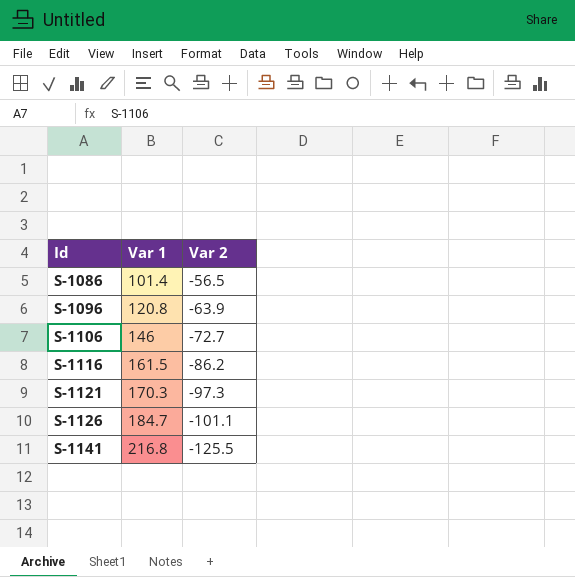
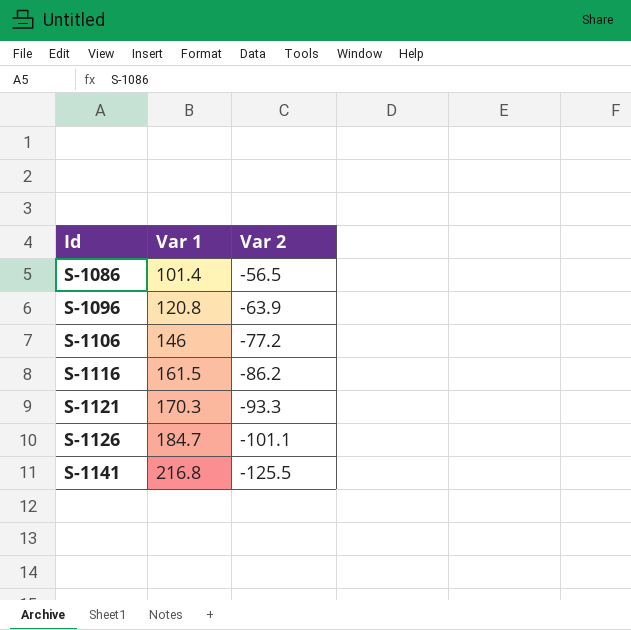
S-1106 | Var 2: -72.7 -> -77.2
S-1121 | Var 2: -97.3 -> -93.3

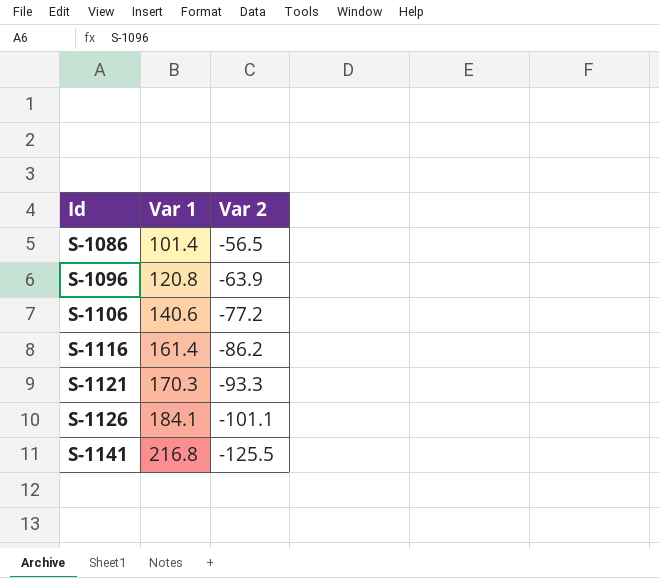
S-1106 | Var 1: 146 -> 140.6
S-1116 | Var 1: 161.5 -> 161.4
S-1126 | Var 1: 184.7 -> 184.1

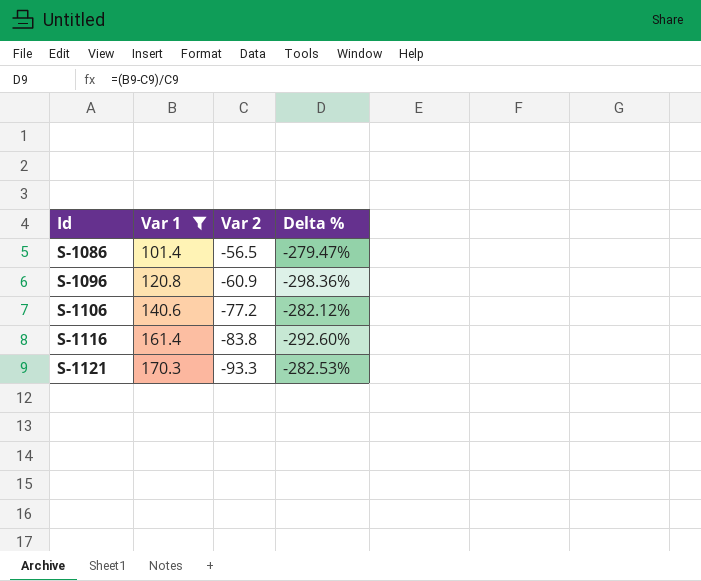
filter: none -> Var 1 <= 170.3
column Delta % | formula: none -> ([Var 1] - [Var 2]) / [Var 2]
S-1096 | Var 2: -63.9 -> -60.9
S-1116 | Var 2: -86.2 -> -83.8

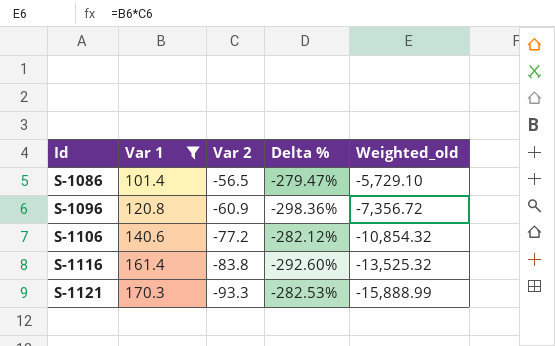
column Weighted_old | formula: none -> [Var 1] * [Var 2]

